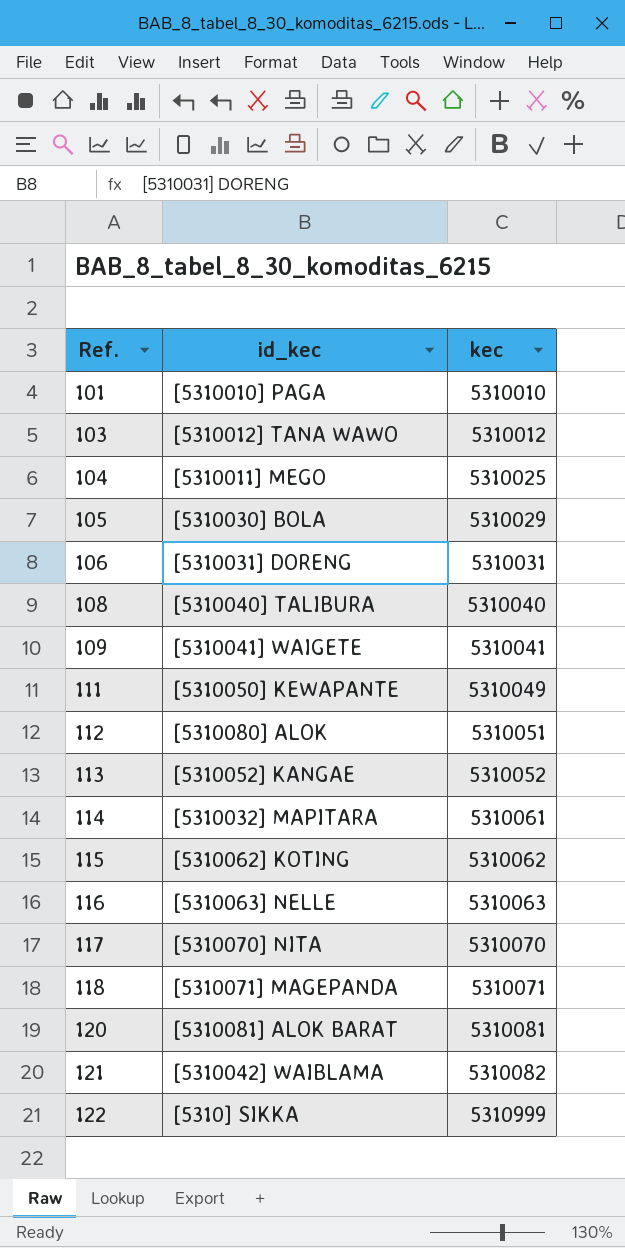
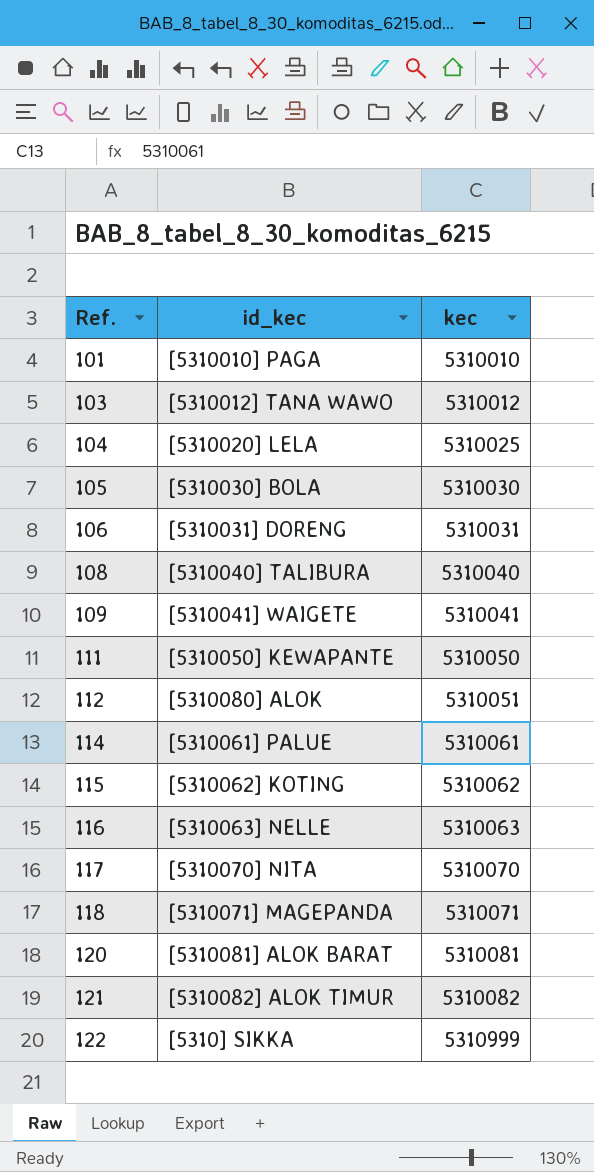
row 113: [5310052] KANGAE | 5310052 -> none
104 | id_kec: [5310011] MEGO -> [5310020] LELA
105 | kec: 5310029 -> 5310030
111 | kec: 5310049 -> 5310050
114 | id_kec: [5310032] MAPITARA -> [5310061] PALUE
121 | id_kec: [5310042] WAIBLAMA -> [5310082] ALOK TIMUR

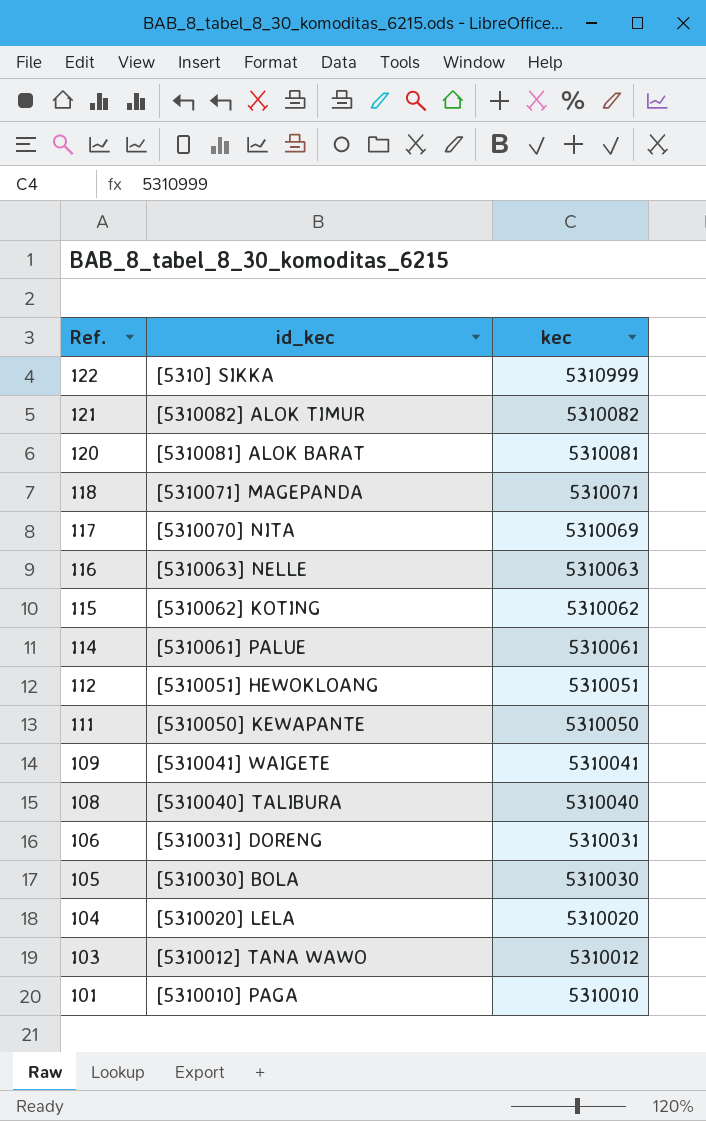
row order: Ref. ascending -> Ref. descending
117 | kec: 5310070 -> 5310069
112 | id_kec: [5310080] ALOK -> [5310051] HEWOKLOANG
104 | kec: 5310025 -> 5310020

